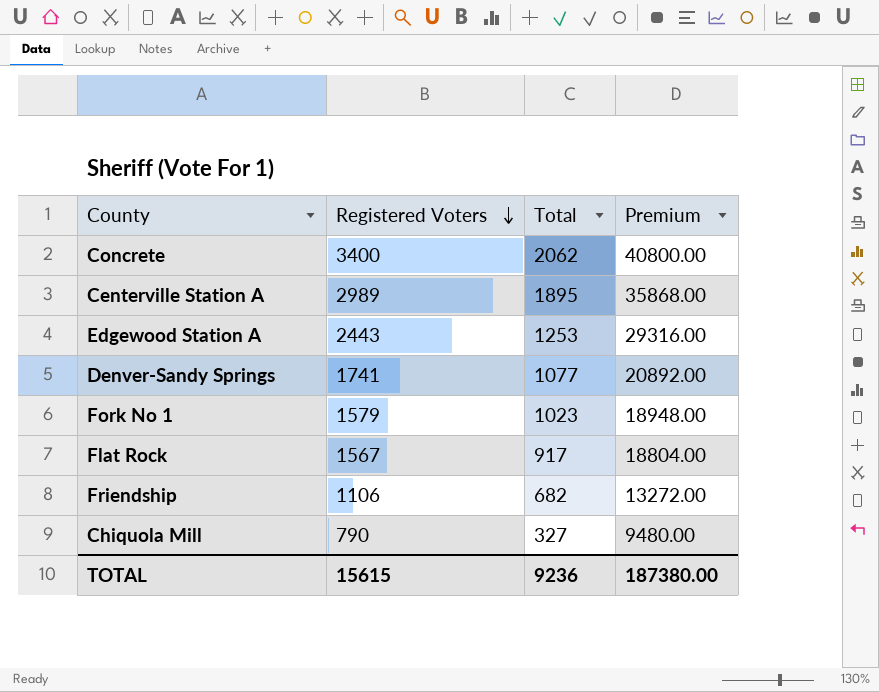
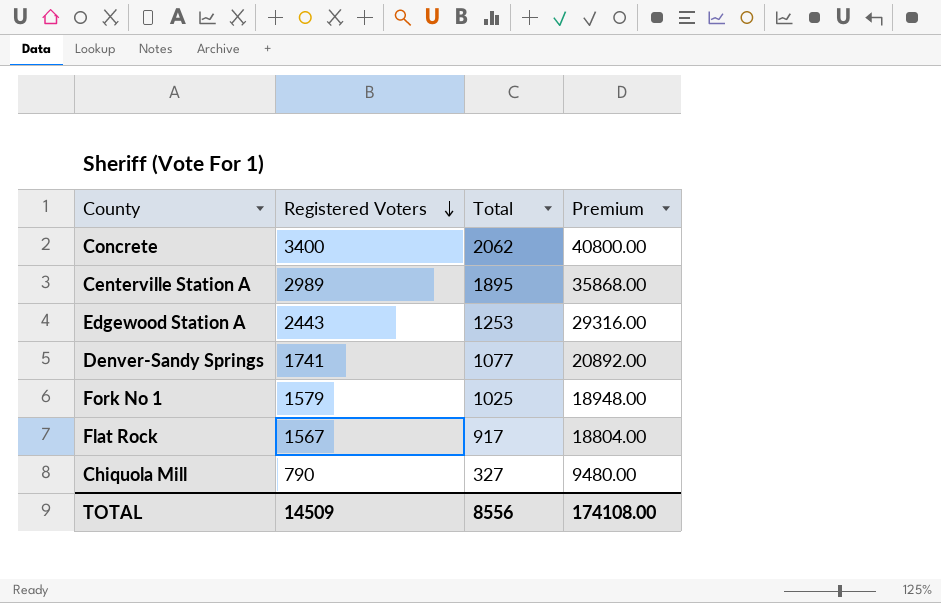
row Friendship: 1106 | 682 | 13272.00 -> none
Fork No 1 | Total: 1023 -> 1025
TOTAL | Registered Voters: 15615 -> 14509
TOTAL | Total: 9236 -> 8556
TOTAL | Premium: 187380.00 -> 174108.00

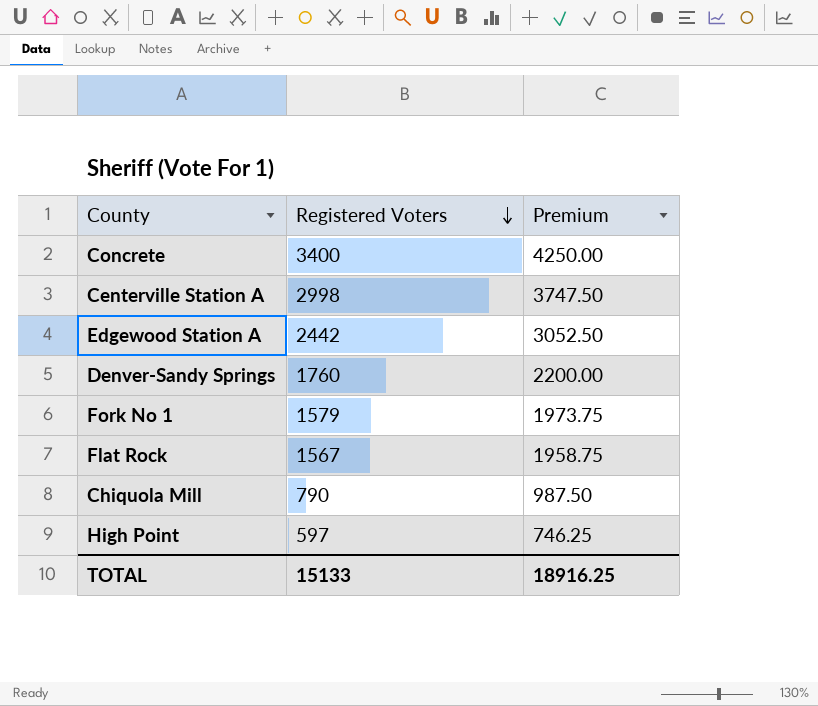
column Total | position: 3 -> none
column Premium | formula: [Registered Voters] * 12 -> [Registered Voters] * 1.25
Centerville Station A | Registered Voters: 2989 -> 2998
Edgewood Station A | Registered Voters: 2443 -> 2442
Denver-Sandy Springs | Registered Voters: 1741 -> 1760
row High Point: none -> 597 | 746.25
TOTAL | Registered Voters: 14509 -> 15133
TOTAL | Premium: 174108.00 -> 18916.25

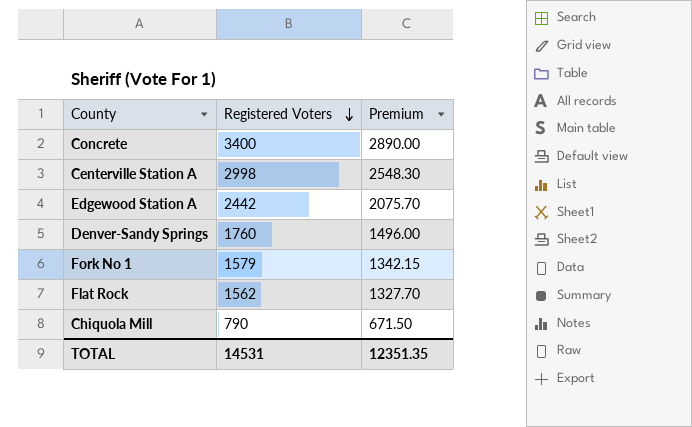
column Premium | formula: [Registered Voters] * 1.25 -> [Registered Voters] * 0.85
row High Point: 597 | 746.25 -> none
Flat Rock | Registered Voters: 1567 -> 1562
TOTAL | Registered Voters: 15133 -> 14531
TOTAL | Premium: 18916.25 -> 12351.35

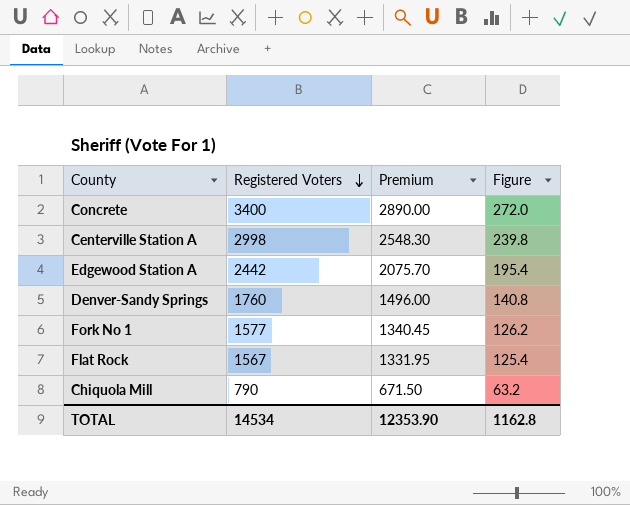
column Figure | formula: none -> [Registered Voters] * 0.08
Fork No 1 | Registered Voters: 1579 -> 1577
Fork No 1 | Premium: 1342.15 -> 1340.45
Flat Rock | Registered Voters: 1562 -> 1567
Flat Rock | Premium: 1327.70 -> 1331.95
TOTAL | Registered Voters: 14531 -> 14534
TOTAL | Premium: 12351.35 -> 12353.90

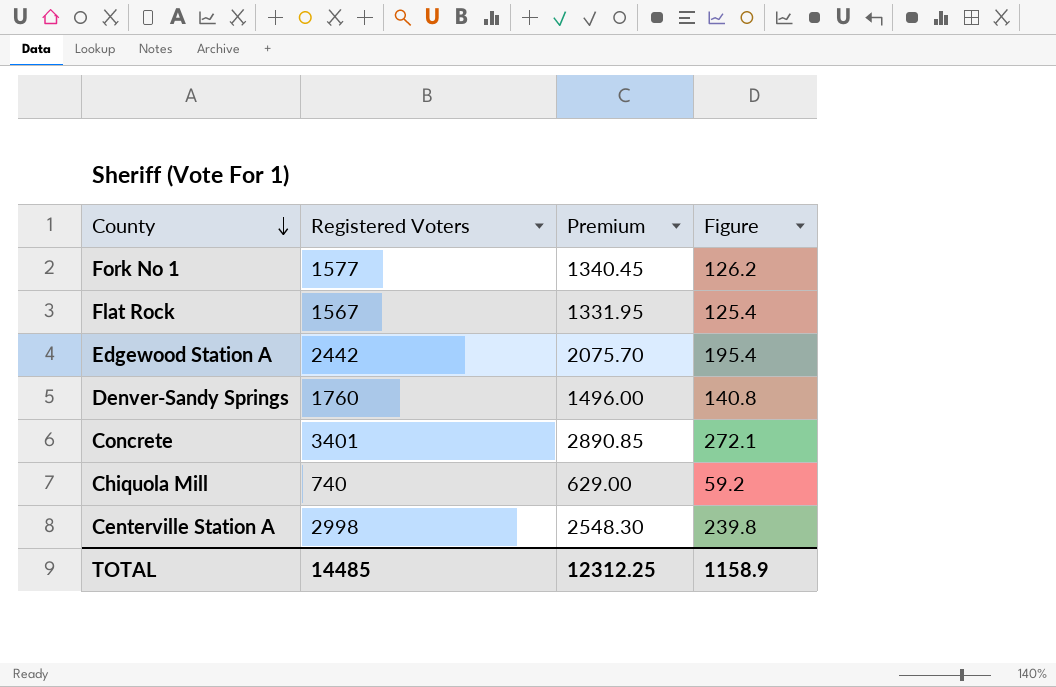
row order: Registered Voters descending -> County descending
Concrete | Registered Voters: 3400 -> 3401
Concrete | Premium: 2890.00 -> 2890.85
Concrete | Figure: 272.0 -> 272.1
Chiquola Mill | Registered Voters: 790 -> 740
Chiquola Mill | Premium: 671.50 -> 629.00
Chiquola Mill | Figure: 63.2 -> 59.2
TOTAL | Registered Voters: 14534 -> 14485
TOTAL | Premium: 12353.90 -> 12312.25
TOTAL | Figure: 1162.8 -> 1158.9

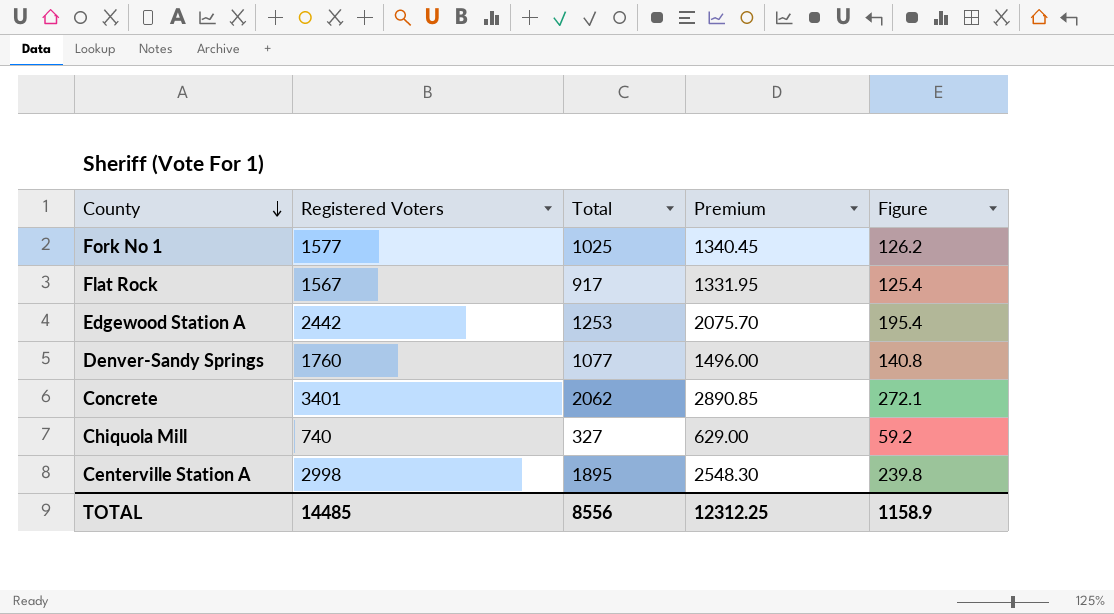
column Total | position: none -> 3

